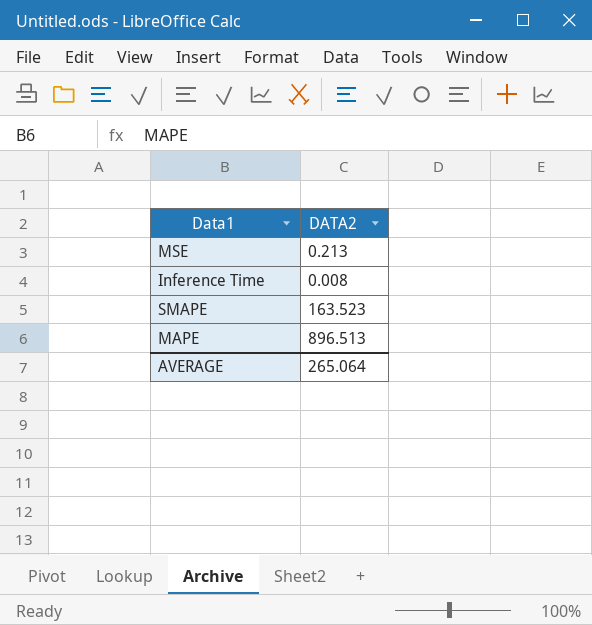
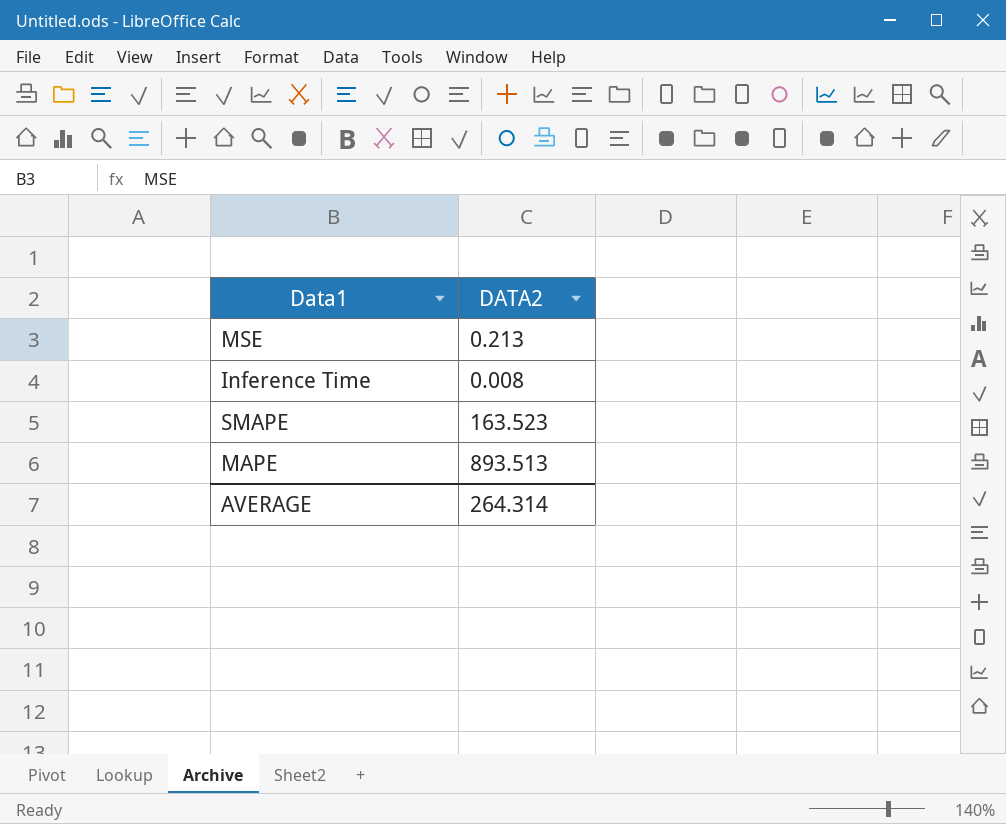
MAPE | DATA2: 896.513 -> 893.513
AVERAGE | DATA2: 265.064 -> 264.314

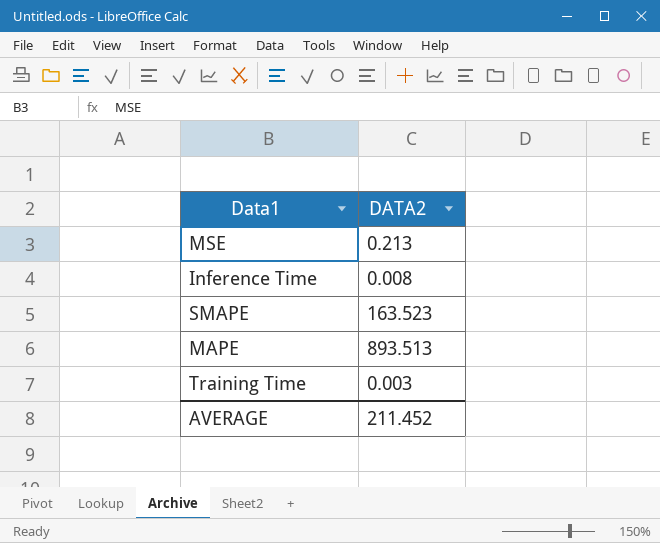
row Training Time: none -> 0.003
AVERAGE | DATA2: 264.314 -> 211.452

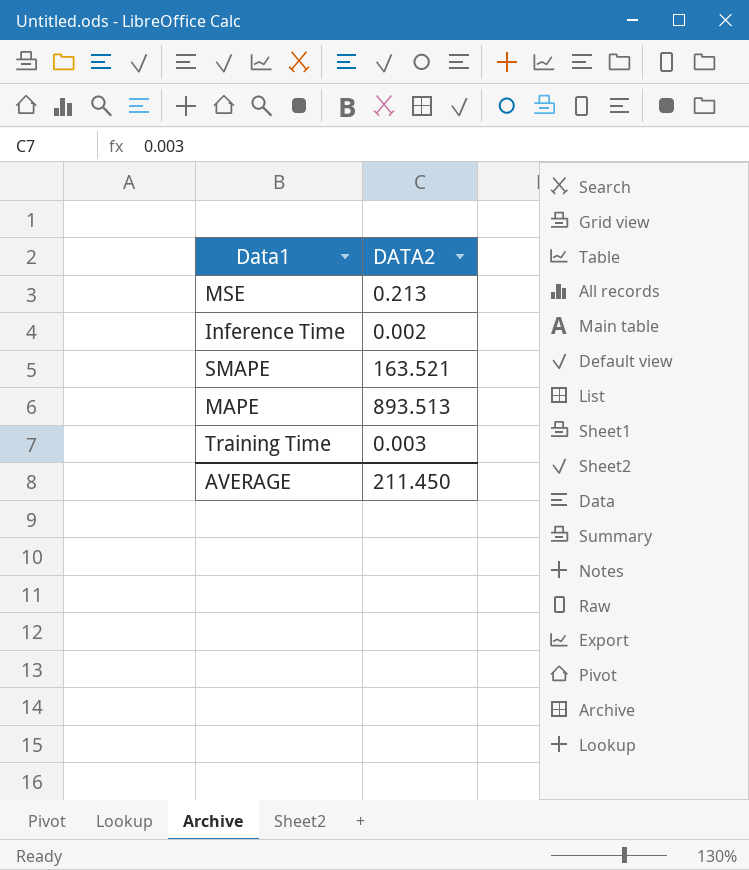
Inference Time | DATA2: 0.008 -> 0.002
SMAPE | DATA2: 163.523 -> 163.521
AVERAGE | DATA2: 211.452 -> 211.450

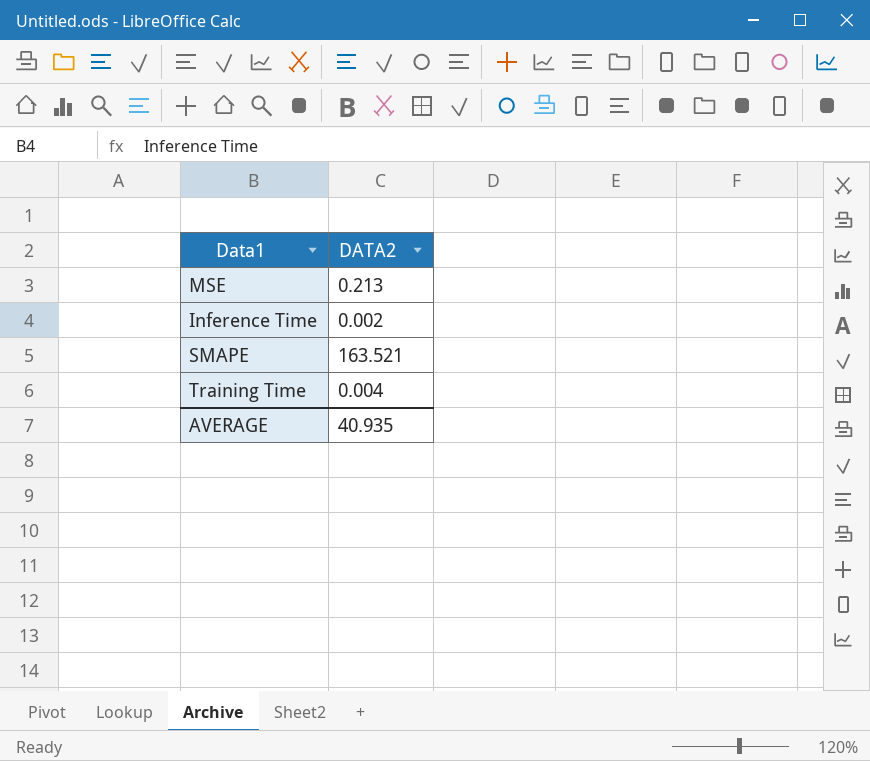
row MAPE: 893.513 -> none
Training Time | DATA2: 0.003 -> 0.004
AVERAGE | DATA2: 211.450 -> 40.935

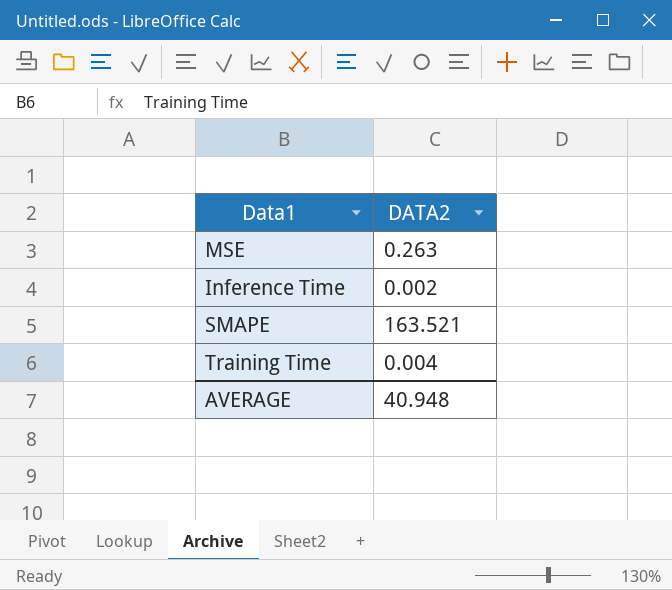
MSE | DATA2: 0.213 -> 0.263
AVERAGE | DATA2: 40.935 -> 40.948

